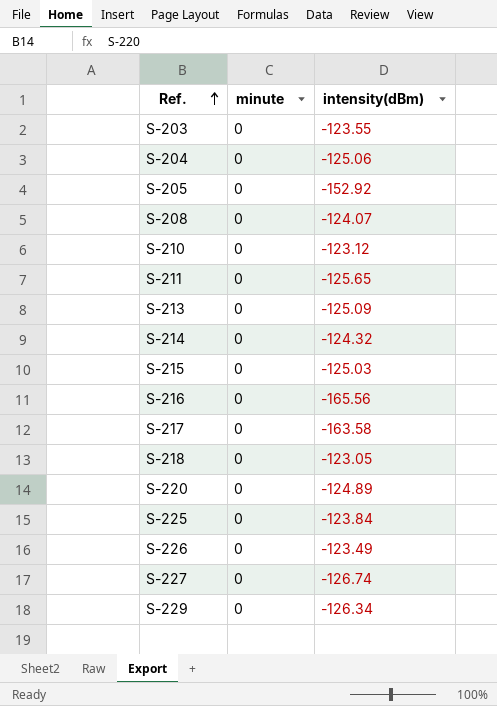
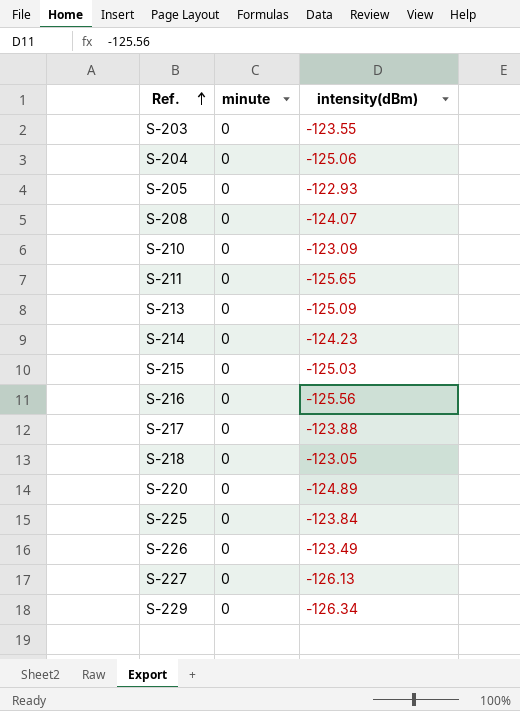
S-205 | intensity(dBm): -152.92 -> -122.93
S-210 | intensity(dBm): -123.12 -> -123.09
S-214 | intensity(dBm): -124.32 -> -124.23
S-216 | intensity(dBm): -165.56 -> -125.56
S-217 | intensity(dBm): -163.58 -> -123.88
S-227 | intensity(dBm): -126.74 -> -126.13

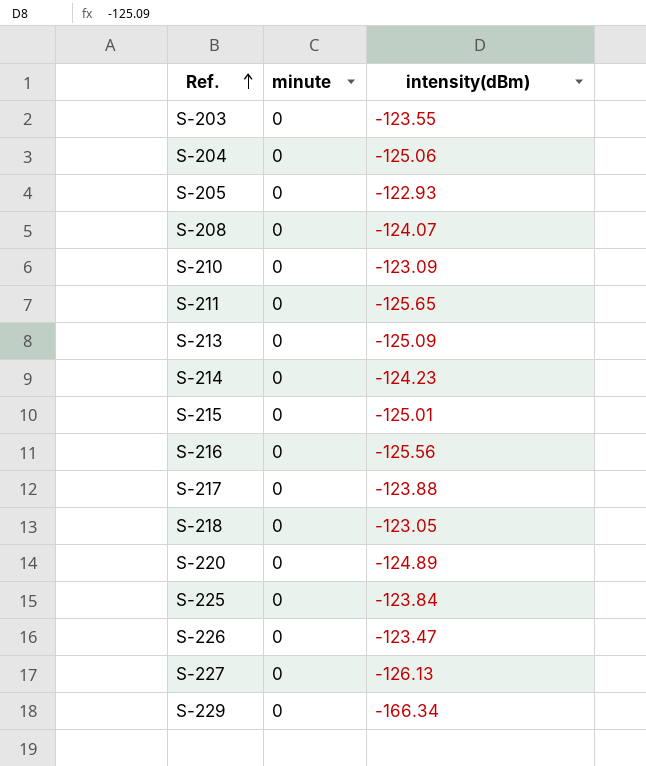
S-215 | intensity(dBm): -125.03 -> -125.01
S-226 | intensity(dBm): -123.49 -> -123.47
S-229 | intensity(dBm): -126.34 -> -166.34

